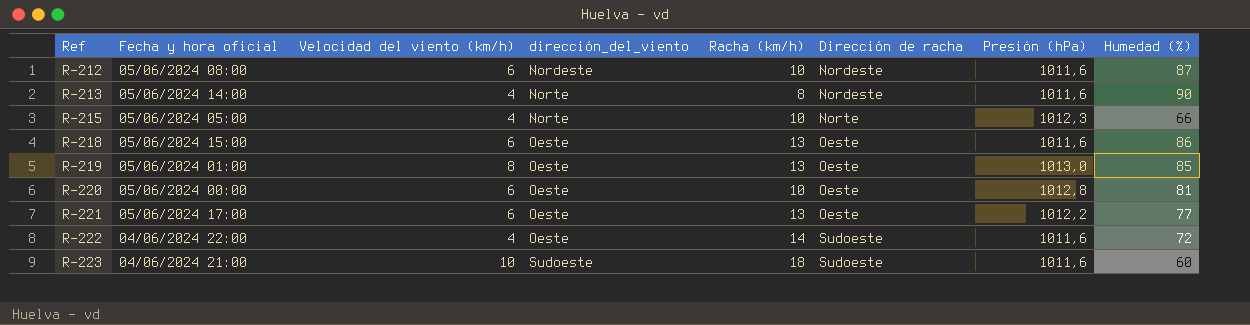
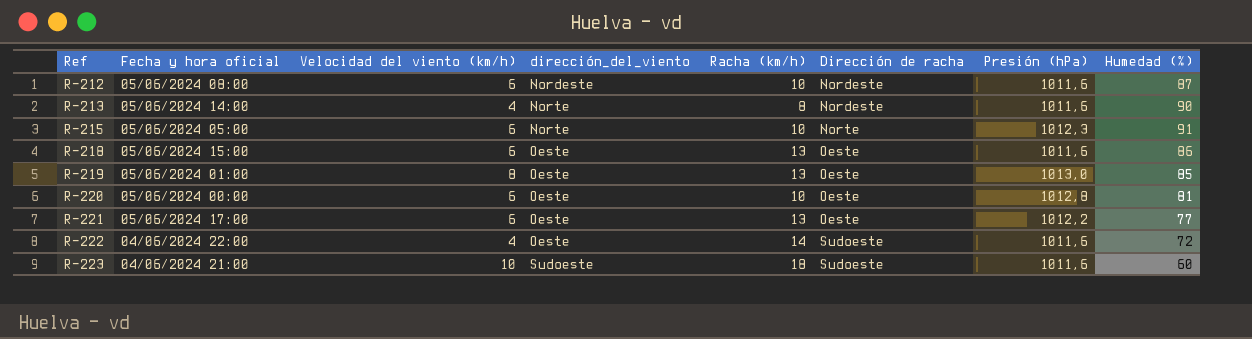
R-215 | Velocidad del viento (km/h): 4 -> 6
R-215 | Humedad (%): 66 -> 91

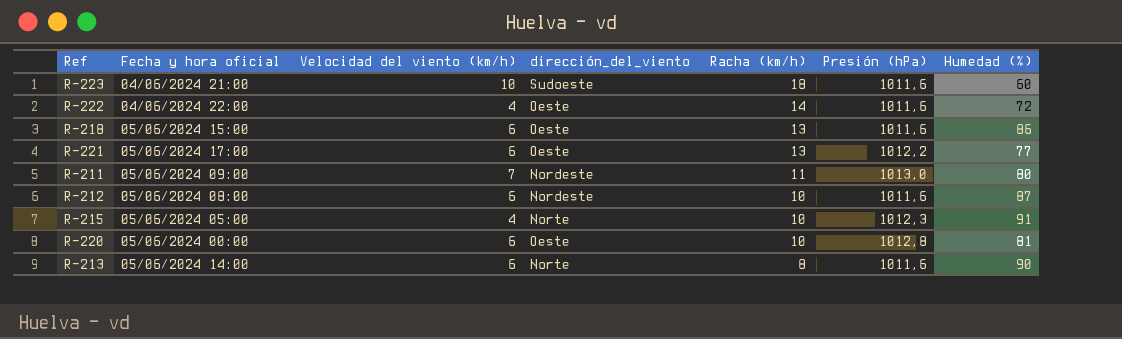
row order: Ref ascending -> Racha (km/h) descending
column Dirección de racha | position: 6 -> none
row R-219: 05/06/2024 01:00 | 8 | Oeste | 13 | Oeste | 1013,0 | 85 -> none
row R-211: none -> 05/06/2024 09:00 | 7 | Nordeste | 11 | 1013,0 | 80
R-215 | Velocidad del viento (km/h): 6 -> 4
R-213 | Velocidad del viento (km/h): 4 -> 6

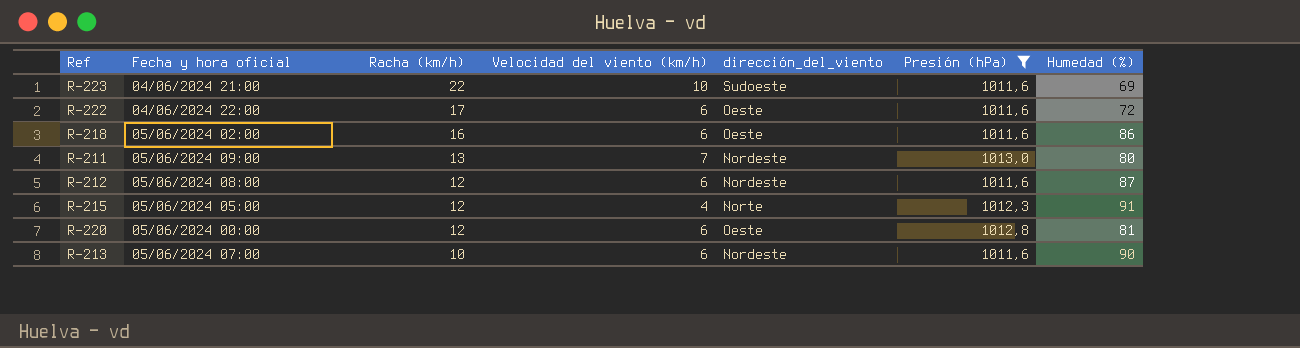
filter: none -> Presión (hPa) != 1012,2
column Racha (km/h) | position: 5 -> 3
R-223 | Racha (km/h): 18 -> 22
R-223 | Humedad (%): 60 -> 69
R-222 | Racha (km/h): 14 -> 17
R-222 | Velocidad del viento (km/h): 4 -> 6
R-218 | Fecha y hora oficial: 05/06/2024 15:00 -> 05/06/2024 02:00
R-218 | Racha (km/h): 13 -> 16
R-211 | Racha (km/h): 11 -> 13
R-212 | Racha (km/h): 10 -> 12
R-215 | Racha (km/h): 10 -> 12
R-220 | Racha (km/h): 10 -> 12
R-213 | Fecha y hora oficial: 05/06/2024 14:00 -> 05/06/2024 07:00
R-213 | Racha (km/h): 8 -> 10
R-213 | dirección_del_viento: Norte -> Nordeste

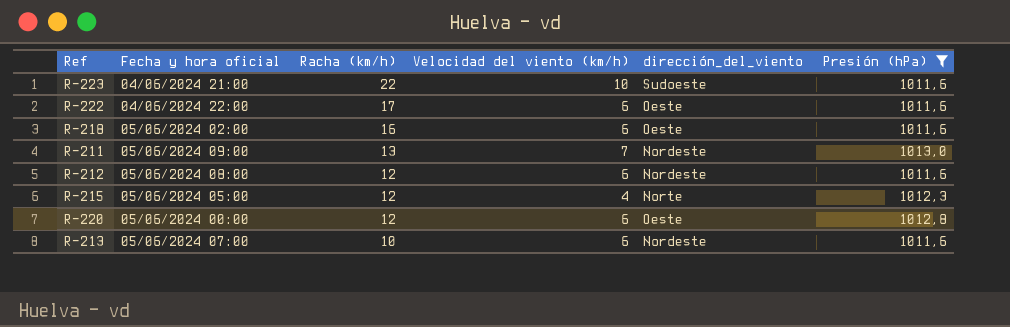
column Humedad (%) | position: 7 -> none

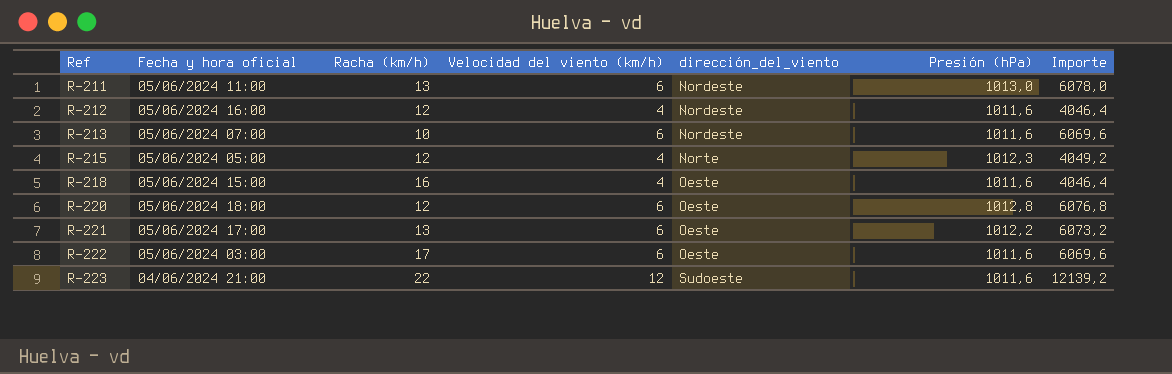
filter: Presión (hPa) != 1012,2 -> none
row order: Racha (km/h) descending -> Ref ascending
column Importe | formula: none -> [Velocidad del viento (km/h)] * [Presión (hPa)]
R-211 | Fecha y hora oficial: 05/06/2024 09:00 -> 05/06/2024 11:00
R-211 | Velocidad del viento (km/h): 7 -> 6
R-212 | Fecha y hora oficial: 05/06/2024 08:00 -> 05/06/2024 16:00
R-212 | Velocidad del viento (km/h): 6 -> 4
R-218 | Fecha y hora oficial: 05/06/2024 02:00 -> 05/06/2024 15:00
R-218 | Velocidad del viento (km/h): 6 -> 4
R-220 | Fecha y hora oficial: 05/06/2024 00:00 -> 05/06/2024 18:00
R-222 | Fecha y hora oficial: 04/06/2024 22:00 -> 05/06/2024 03:00
R-223 | Velocidad del viento (km/h): 10 -> 12

